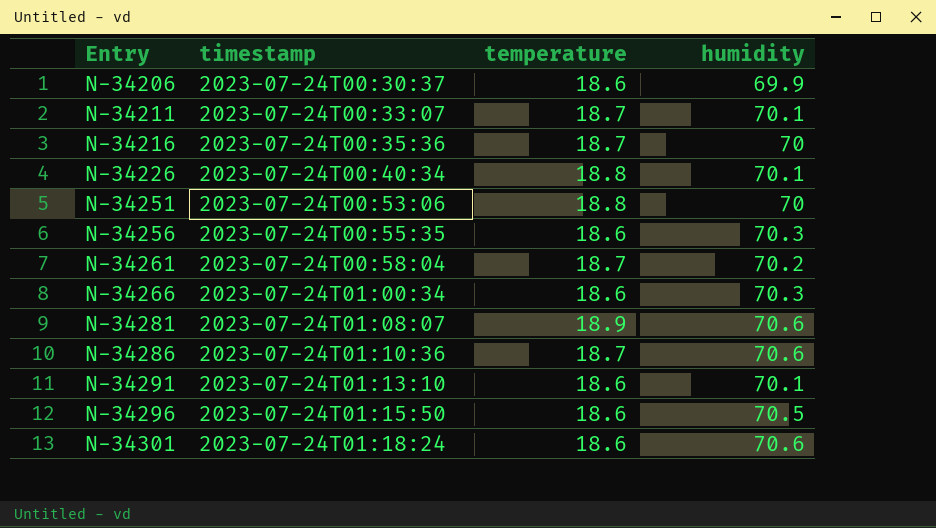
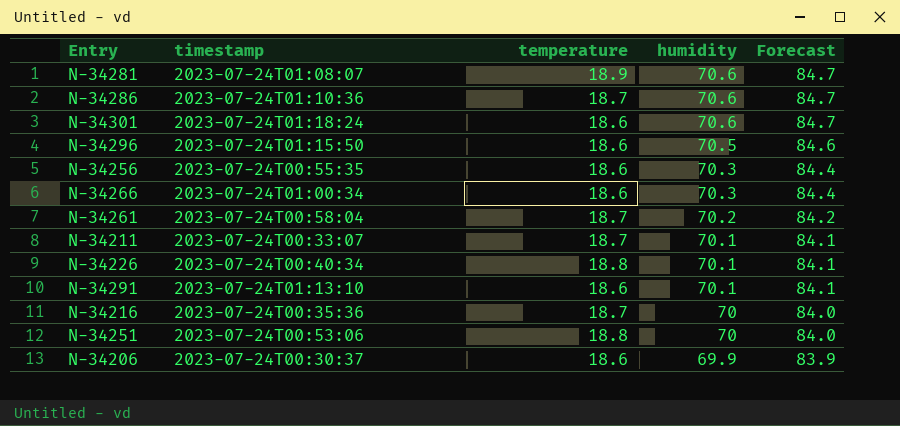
row order: Entry ascending -> humidity descending
column Forecast | formula: none -> [humidity] * 1.2

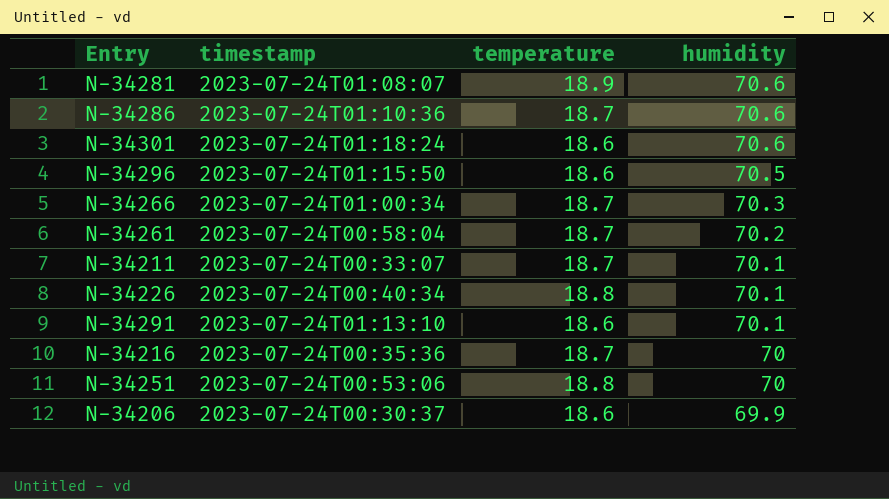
column Forecast | formula: [humidity] * 1.2 -> none
row N-34256: 2023-07-24T00:55:35 | 18.6 | 70.3 | 84.4 -> none
N-34266 | temperature: 18.6 -> 18.7

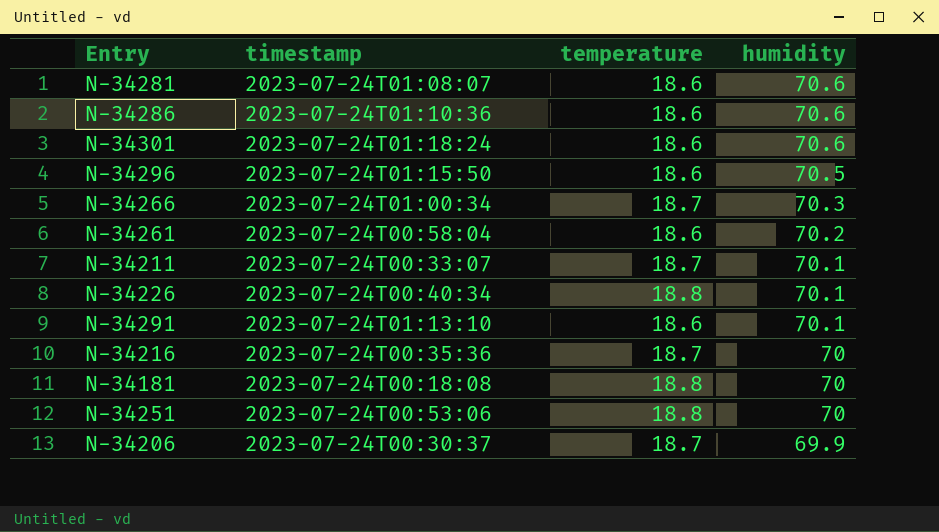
N-34281 | temperature: 18.9 -> 18.6
N-34286 | temperature: 18.7 -> 18.6
N-34261 | temperature: 18.7 -> 18.6
row N-34181: none -> 2023-07-24T00:18:08 | 18.8 | 70
N-34206 | temperature: 18.6 -> 18.7

